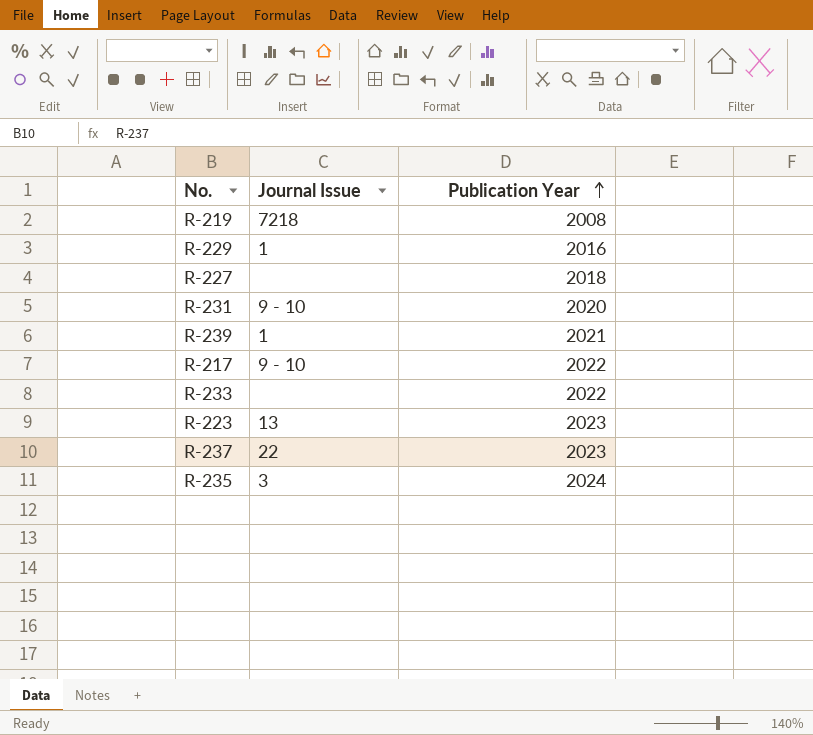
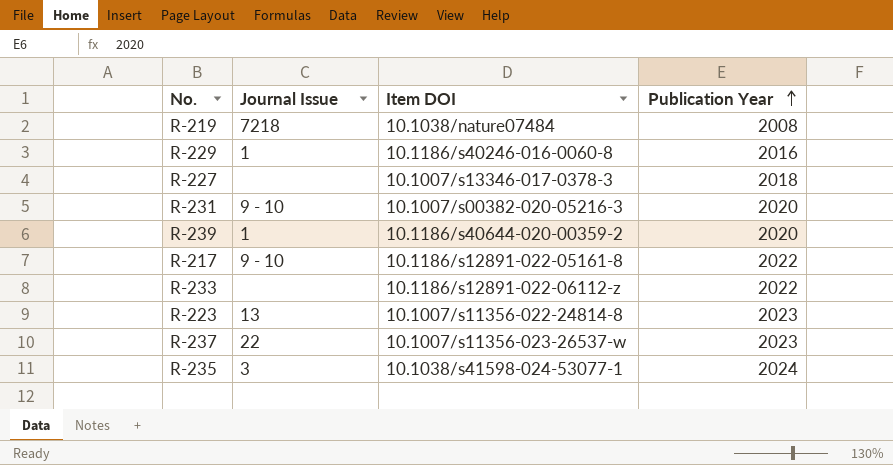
column Item DOI | position: none -> 3
R-239 | Publication Year: 2021 -> 2020

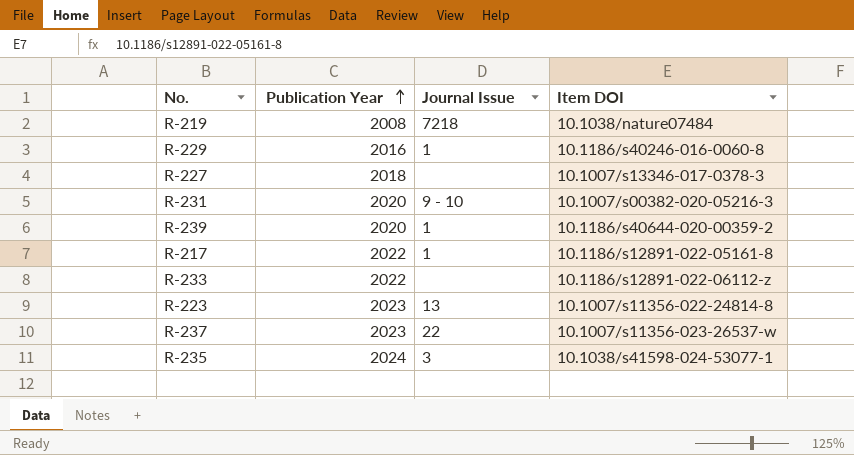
column Publication Year | position: 4 -> 2
R-217 | Journal Issue: 9 - 10 -> 1

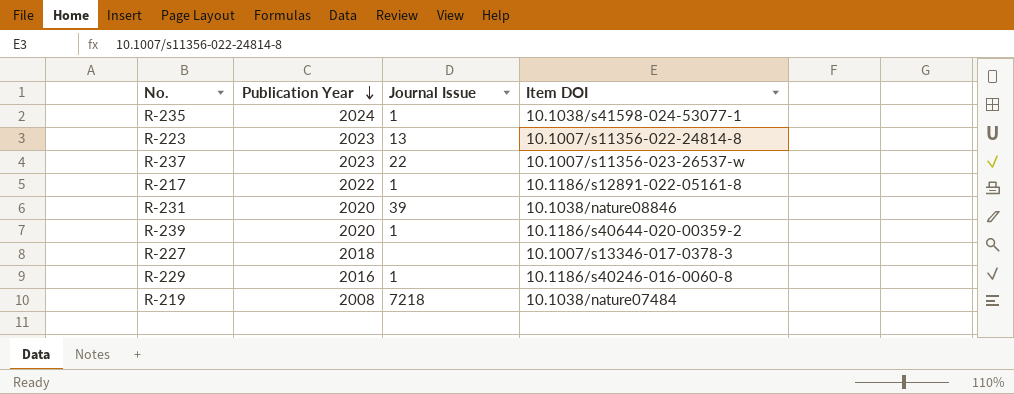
row order: Publication Year ascending -> Publication Year descending
row R-233: 2022 | none | 10.1186/s12891-022-06112-z -> none
R-235 | Journal Issue: 3 -> 1
R-231 | Journal Issue: 9 - 10 -> 39
R-231 | Item DOI: 10.1007/s00382-020-05216-3 -> 10.1038/nature08846

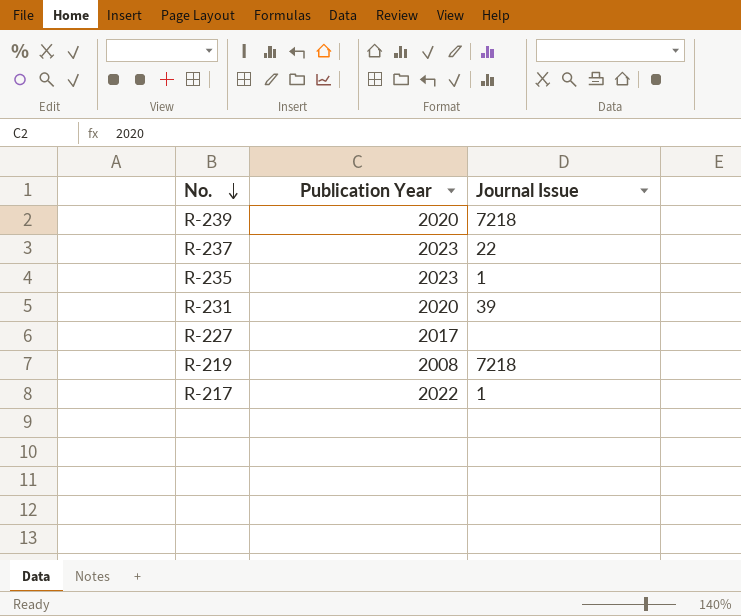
row order: Publication Year descending -> No. descending
column Item DOI | position: 4 -> none
row R-223: 2023 | 13 | 10.1007/s11356-022-24814-8 -> none
row R-229: 2016 | 1 | 10.1186/s40246-016-0060-8 -> none
R-239 | Journal Issue: 1 -> 7218
R-235 | Publication Year: 2024 -> 2023
R-227 | Publication Year: 2018 -> 2017

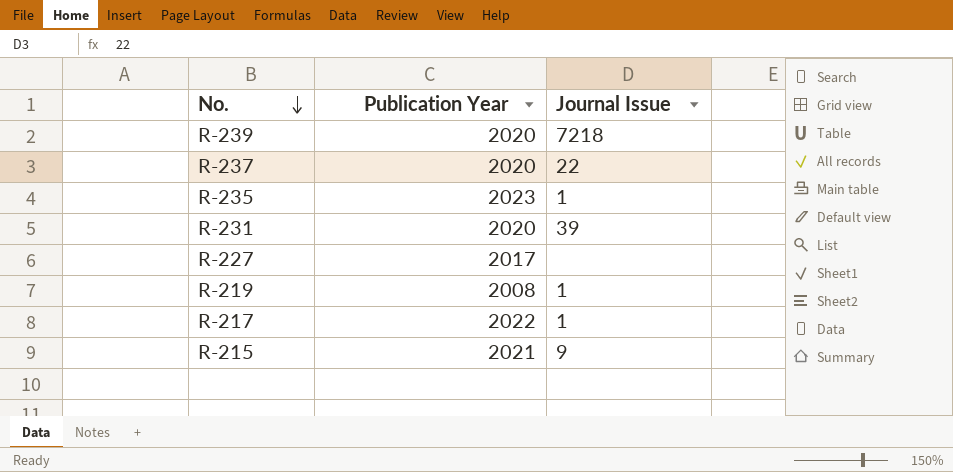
R-237 | Publication Year: 2023 -> 2020
R-219 | Journal Issue: 7218 -> 1
row R-215: none -> 2021 | 9

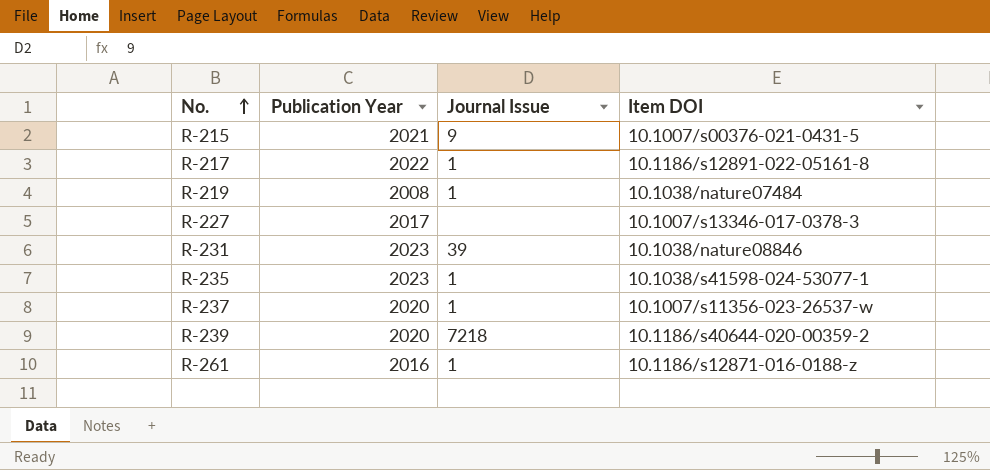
row order: No. descending -> No. ascending
column Item DOI | position: none -> 4
R-231 | Publication Year: 2020 -> 2023
R-237 | Journal Issue: 22 -> 1
row R-261: none -> 2016 | 1 | 10.1186/s12871-016-0188-z

